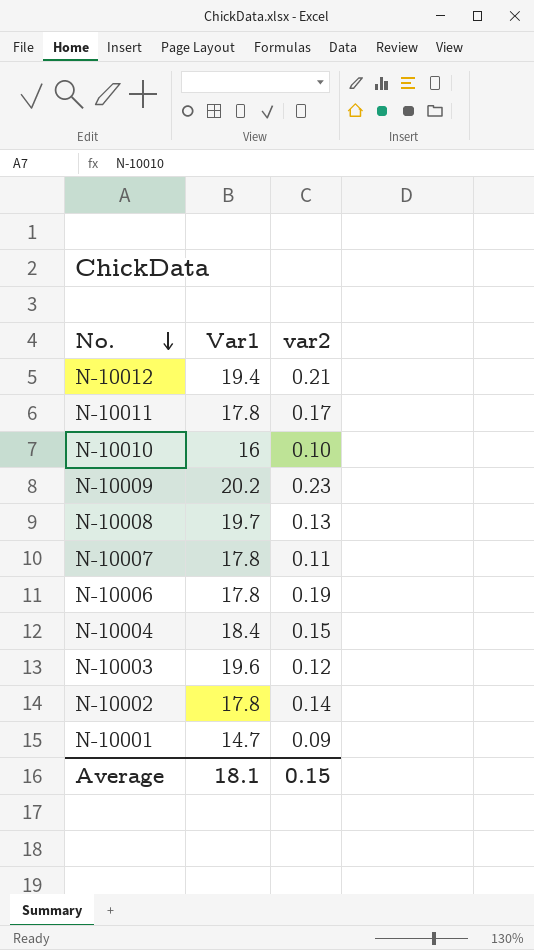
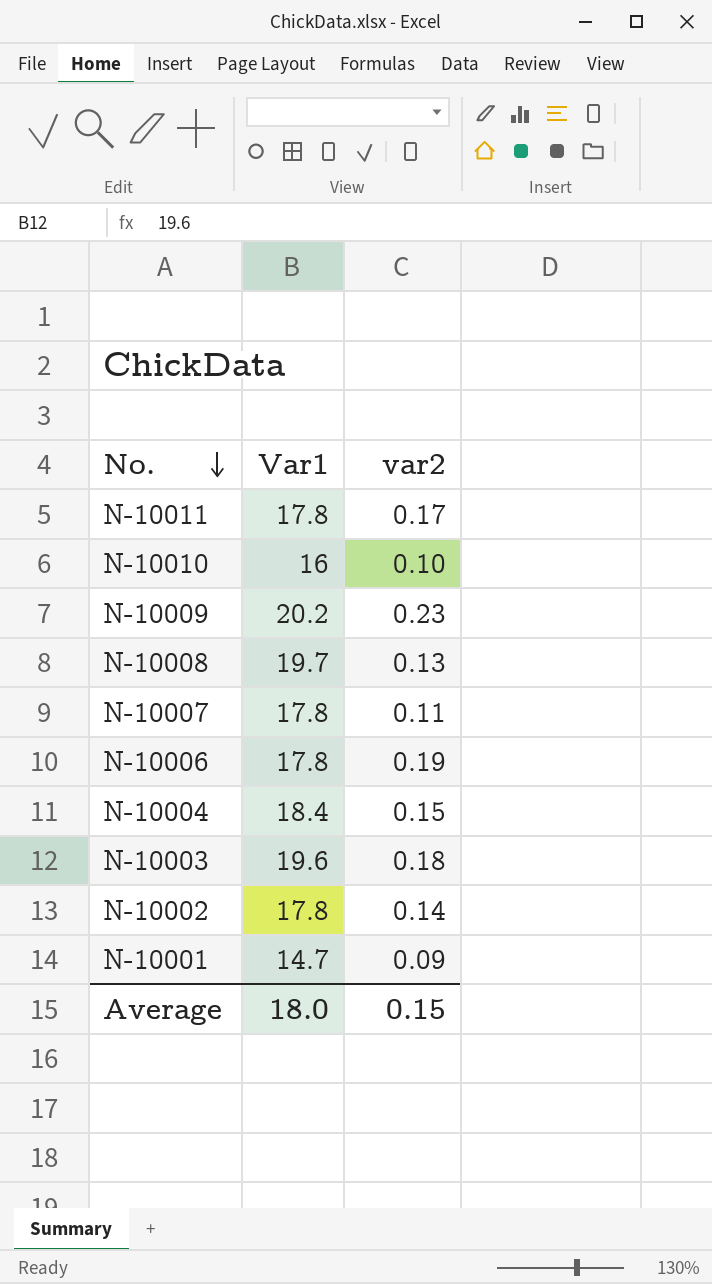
row N-10012: 19.4 | 0.21 -> none
N-10003 | var2: 0.12 -> 0.18
Average | Var1: 18.1 -> 18.0

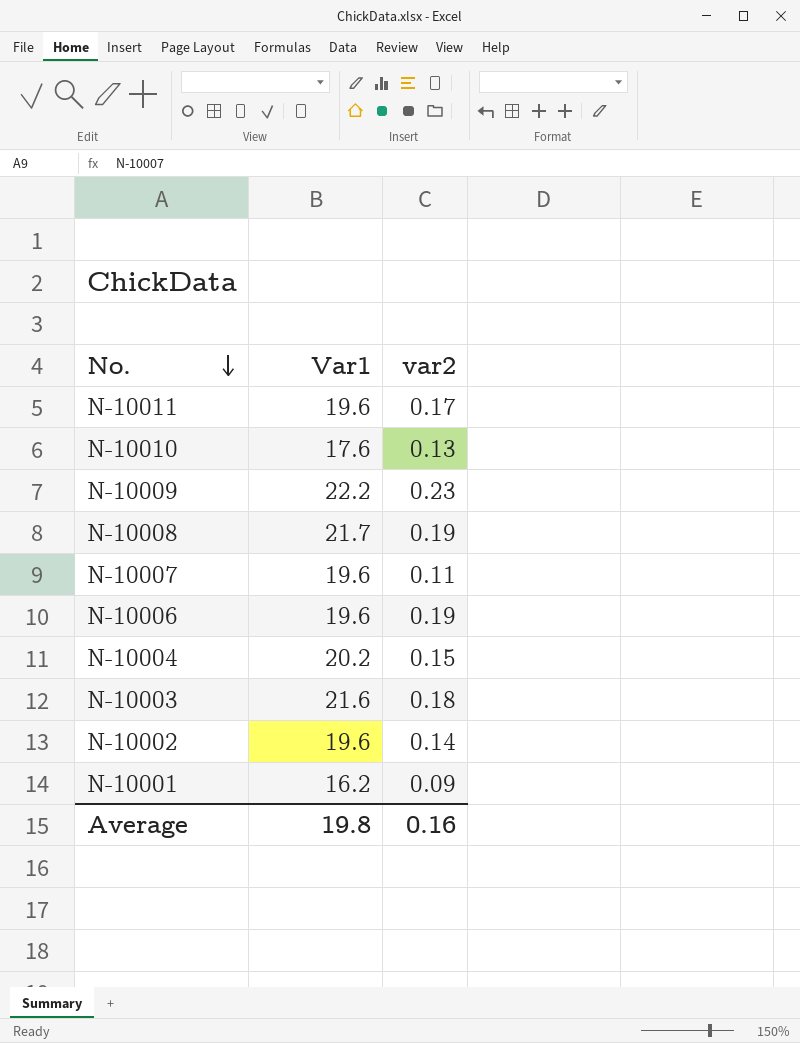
N-10011 | Var1: 17.8 -> 19.6
N-10010 | Var1: 16 -> 17.6
N-10010 | var2: 0.10 -> 0.13
N-10009 | Var1: 20.2 -> 22.2
N-10008 | Var1: 19.7 -> 21.7
N-10008 | var2: 0.13 -> 0.19
N-10007 | Var1: 17.8 -> 19.6
N-10006 | Var1: 17.8 -> 19.6
N-10004 | Var1: 18.4 -> 20.2
N-10003 | Var1: 19.6 -> 21.6
N-10002 | Var1: 17.8 -> 19.6
N-10001 | Var1: 14.7 -> 16.2
Average | Var1: 18.0 -> 19.8
Average | var2: 0.15 -> 0.16

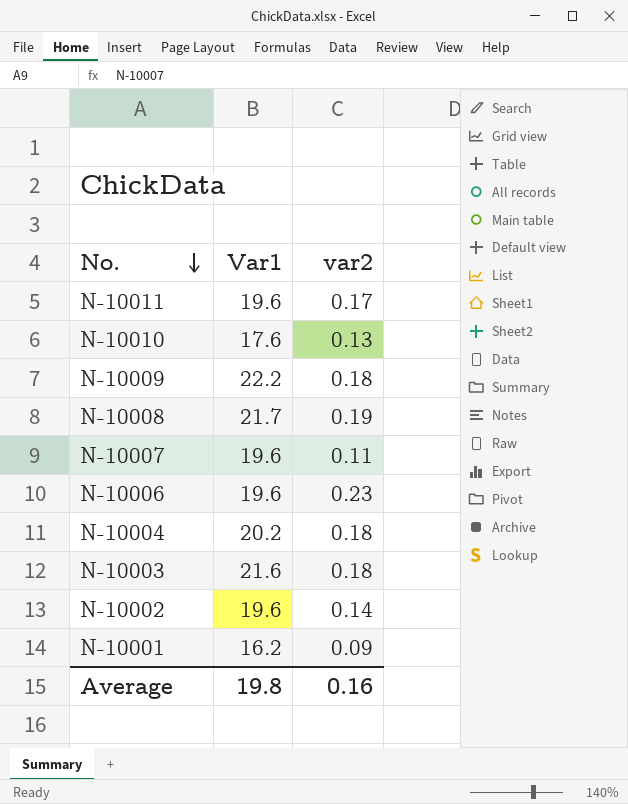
N-10009 | var2: 0.23 -> 0.18
N-10006 | var2: 0.19 -> 0.23
N-10004 | var2: 0.15 -> 0.18

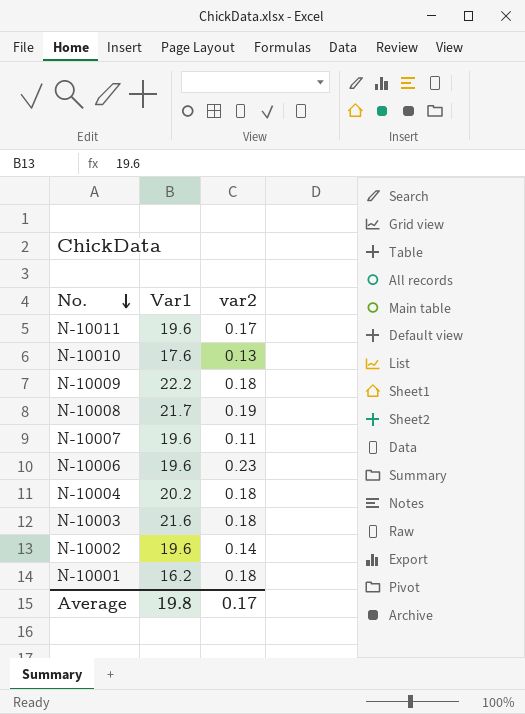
N-10001 | var2: 0.09 -> 0.18
Average | var2: 0.16 -> 0.17

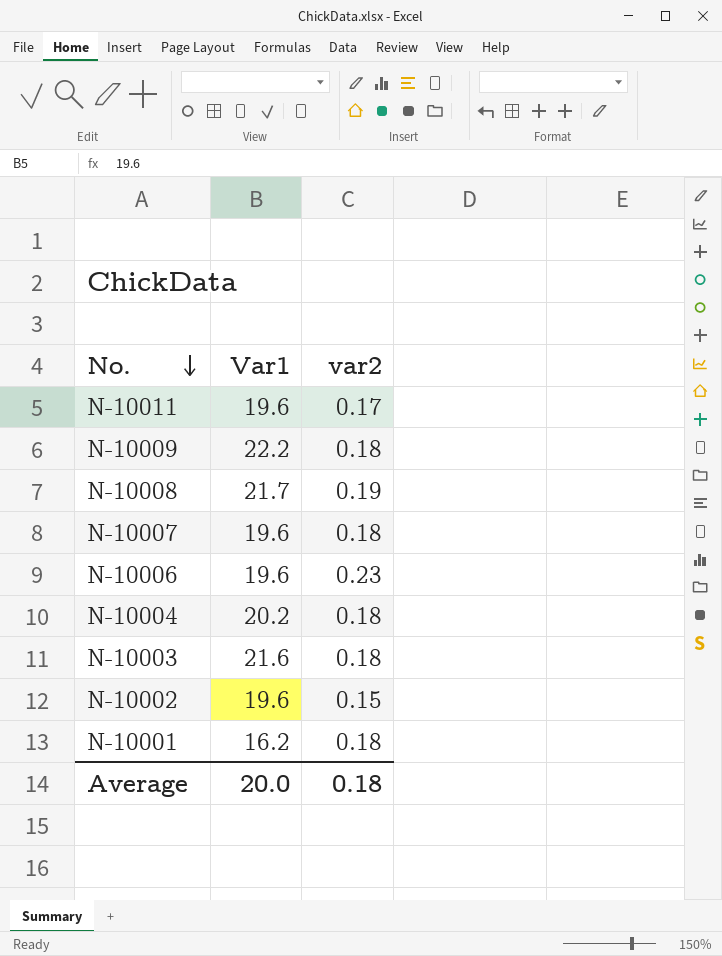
row N-10010: 17.6 | 0.13 -> none
N-10007 | var2: 0.11 -> 0.18
N-10002 | var2: 0.14 -> 0.15
Average | Var1: 19.8 -> 20.0
Average | var2: 0.17 -> 0.18

